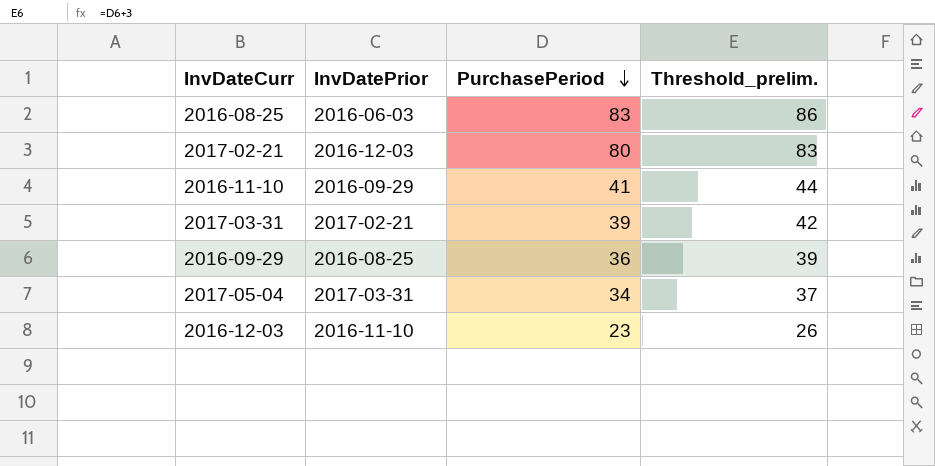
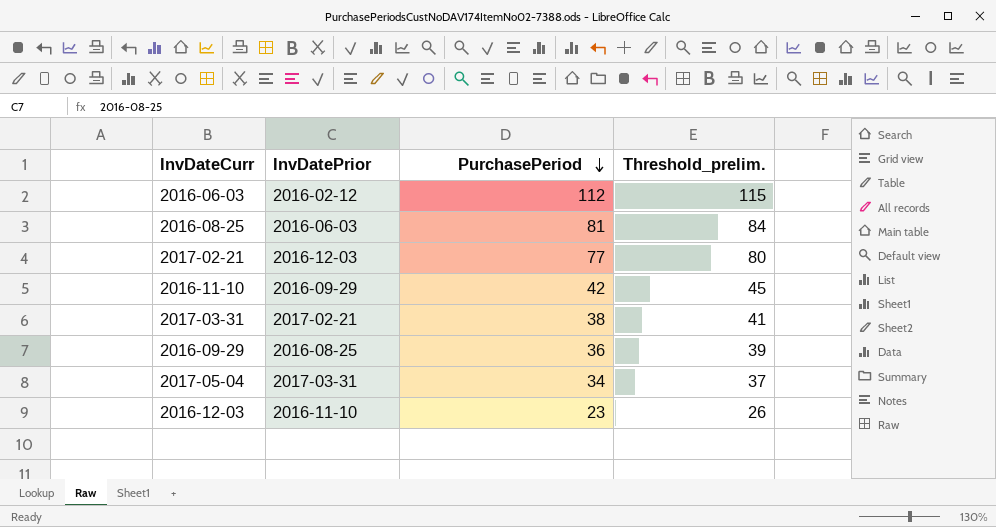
row 2016-06-03: none -> 2016-02-12 | 112 | 115
2016-08-25 | PurchasePeriod: 83 -> 81
2016-08-25 | Threshold_prelim.: 86 -> 84
2017-02-21 | PurchasePeriod: 80 -> 77
2017-02-21 | Threshold_prelim.: 83 -> 80
2016-11-10 | PurchasePeriod: 41 -> 42
2016-11-10 | Threshold_prelim.: 44 -> 45
2017-03-31 | PurchasePeriod: 39 -> 38
2017-03-31 | Threshold_prelim.: 42 -> 41

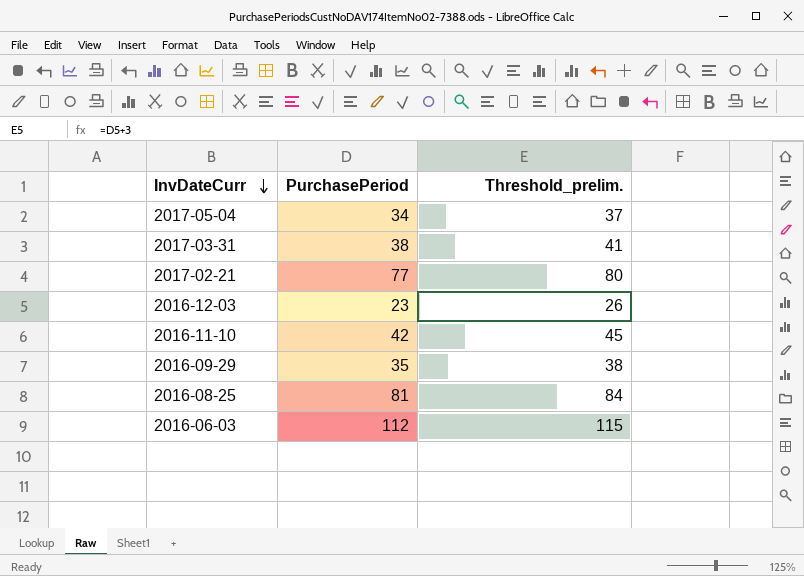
row order: PurchasePeriod descending -> InvDateCurr descending
column InvDatePrior | position: 2 -> none
2016-09-29 | PurchasePeriod: 36 -> 35
2016-09-29 | Threshold_prelim.: 39 -> 38

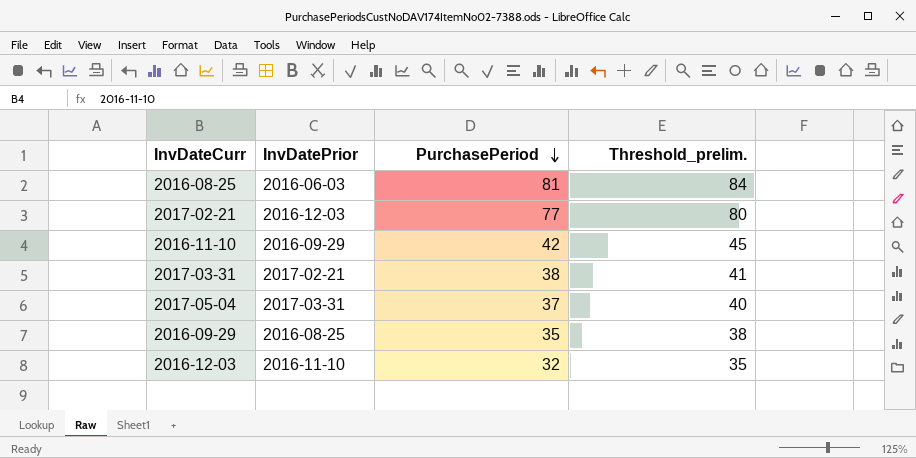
row order: InvDateCurr descending -> PurchasePeriod descending
column InvDatePrior | position: none -> 2
row 2016-06-03: 112 | 115 -> none
2017-05-04 | PurchasePeriod: 34 -> 37
2017-05-04 | Threshold_prelim.: 37 -> 40
2016-12-03 | PurchasePeriod: 23 -> 32
2016-12-03 | Threshold_prelim.: 26 -> 35

